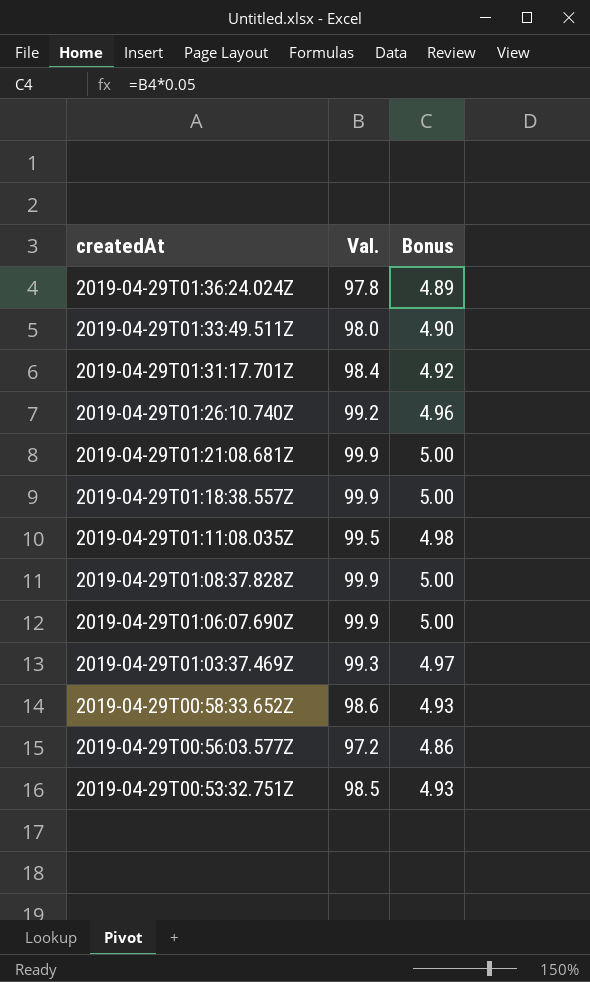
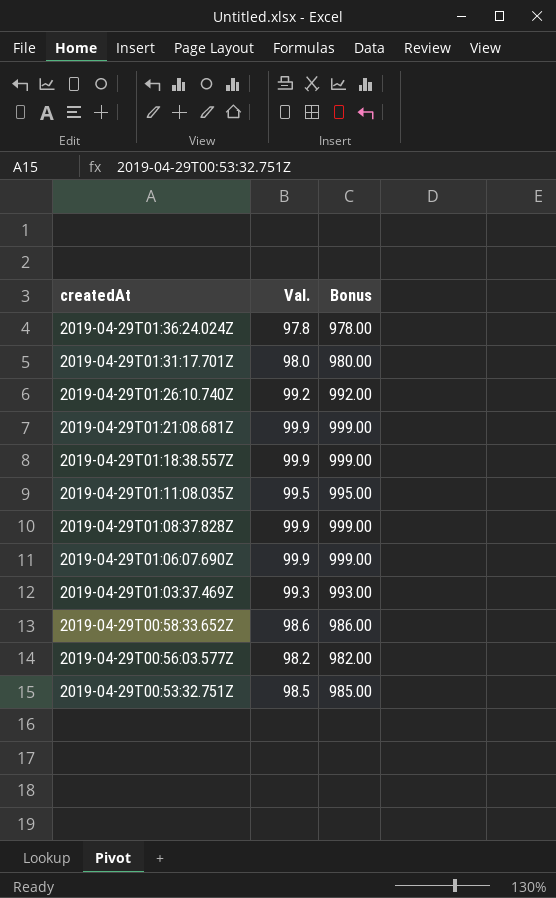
column Bonus | formula: [Val.] * 0.05 -> [Val.] * 10
row 2019-04-29T01:33:49.511Z: 98.0 | 4.90 -> none
2019-04-29T01:31:17.701Z | Val.: 98.4 -> 98.0
2019-04-29T00:56:03.577Z | Val.: 97.2 -> 98.2

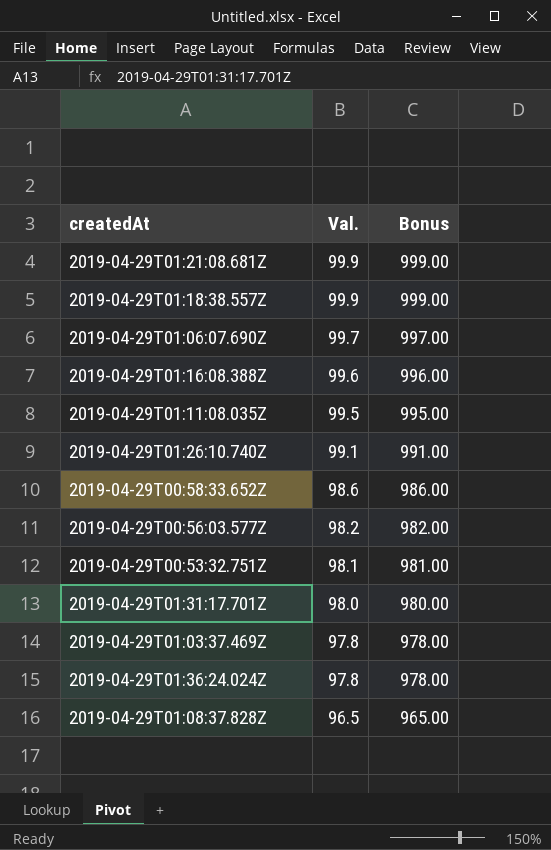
row order: createdAt descending -> Val. descending
2019-04-29T01:06:07.690Z | Val.: 99.9 -> 99.7
2019-04-29T01:06:07.690Z | Bonus: 999.00 -> 997.00
row 2019-04-29T01:16:08.388Z: none -> 99.6 | 996.00
2019-04-29T01:26:10.740Z | Val.: 99.2 -> 99.1
2019-04-29T01:26:10.740Z | Bonus: 992.00 -> 991.00
2019-04-29T00:53:32.751Z | Val.: 98.5 -> 98.1
2019-04-29T00:53:32.751Z | Bonus: 985.00 -> 981.00
2019-04-29T01:03:37.469Z | Val.: 99.3 -> 97.8
2019-04-29T01:03:37.469Z | Bonus: 993.00 -> 978.00
2019-04-29T01:08:37.828Z | Val.: 99.9 -> 96.5
2019-04-29T01:08:37.828Z | Bonus: 999.00 -> 965.00

